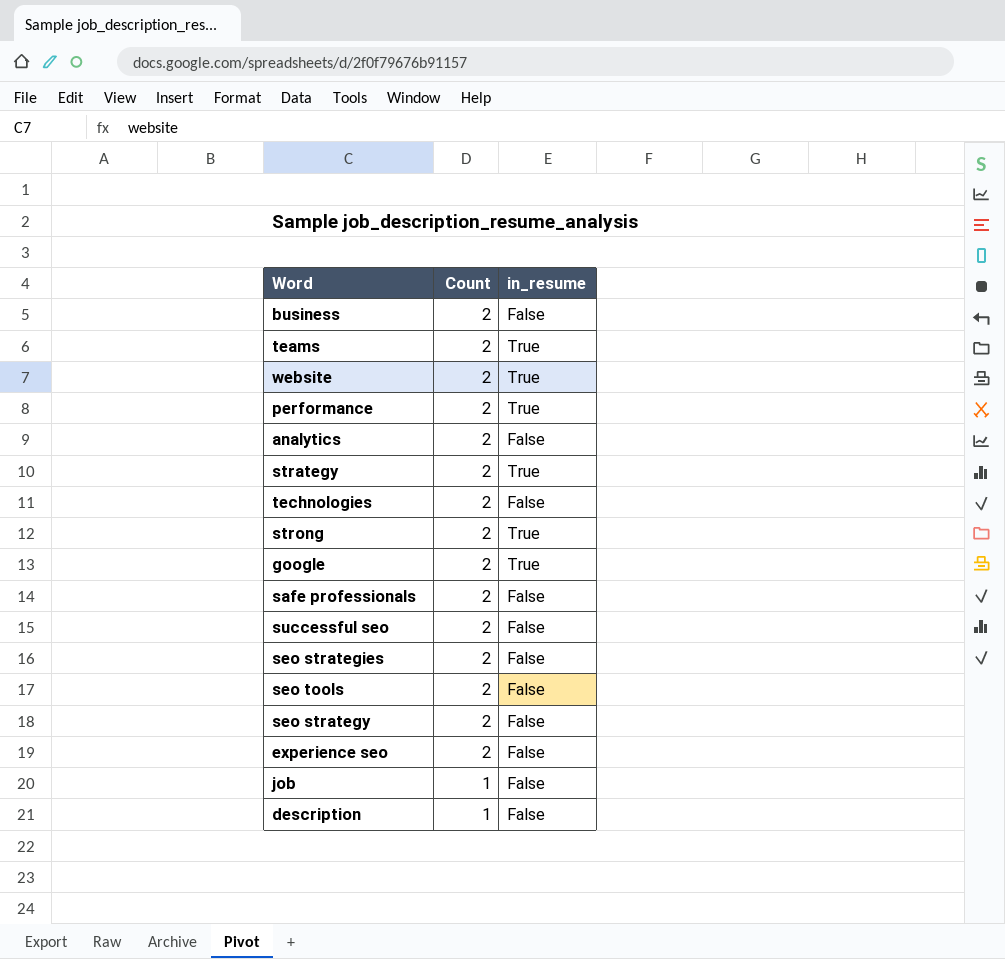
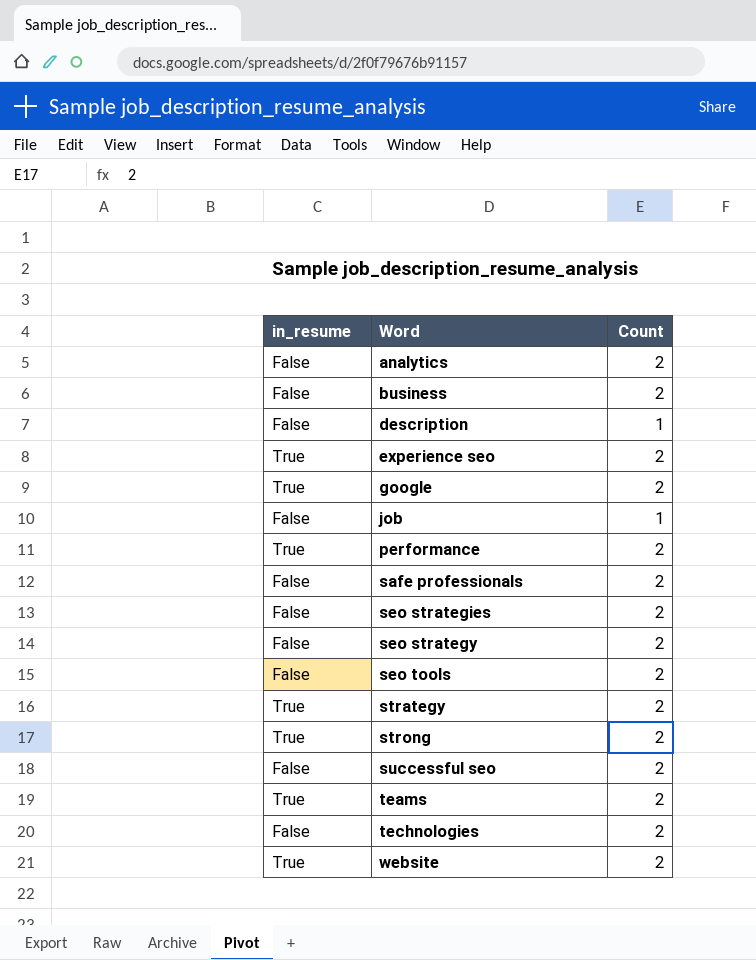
row order: Count descending -> Word ascending
column in_resume | position: 3 -> 1
experience seo | in_resume: False -> True

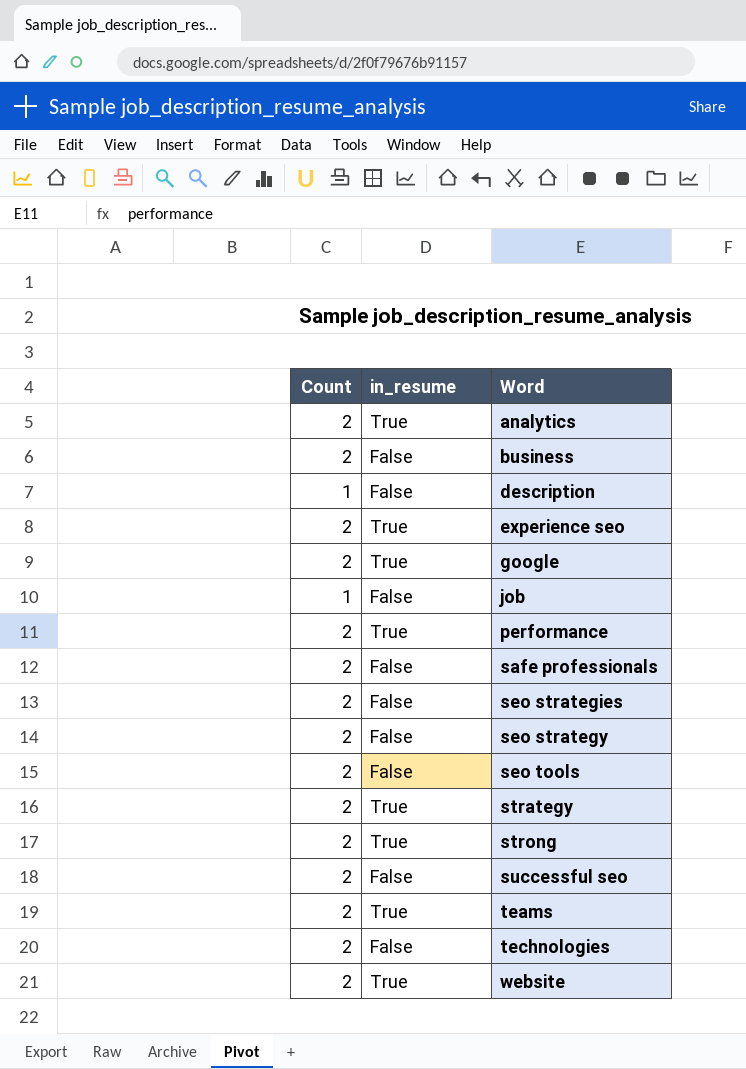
column Count | position: 3 -> 1
analytics | in_resume: False -> True

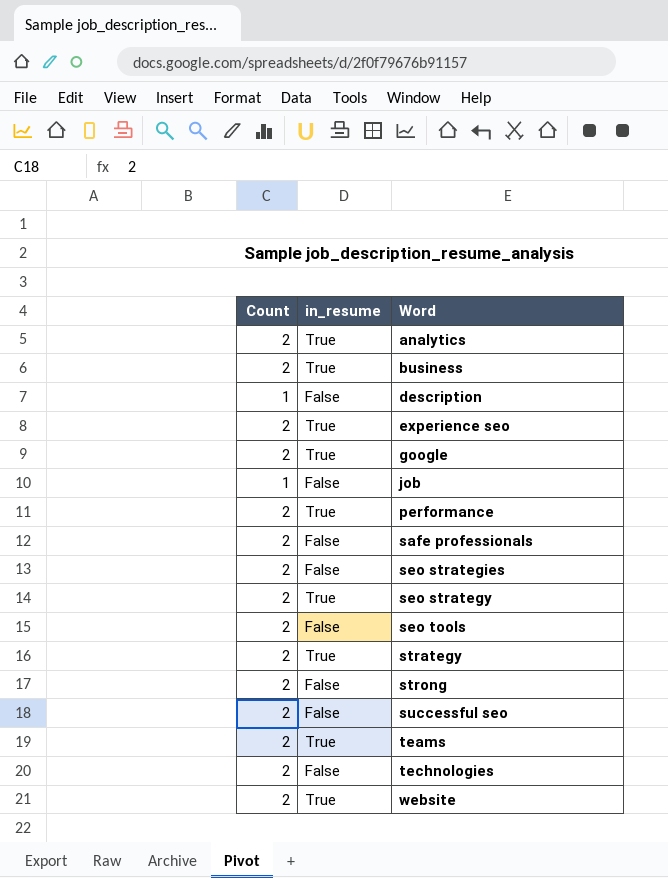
business | in_resume: False -> True
seo strategy | in_resume: False -> True
strong | in_resume: True -> False

